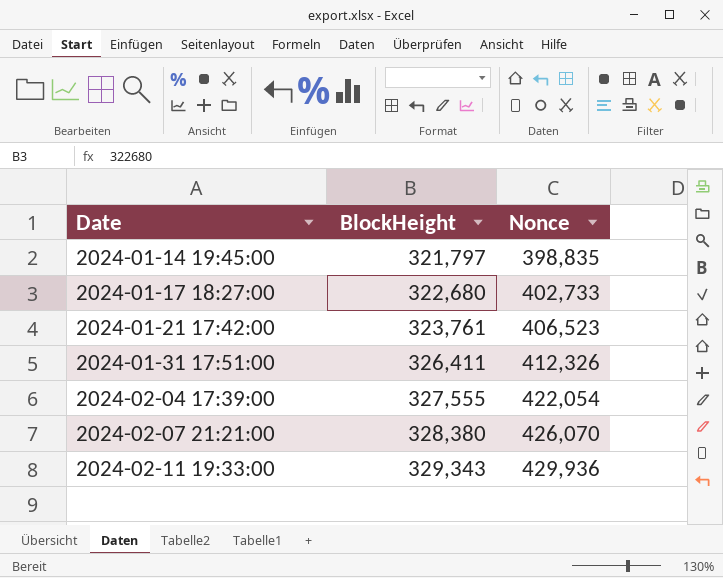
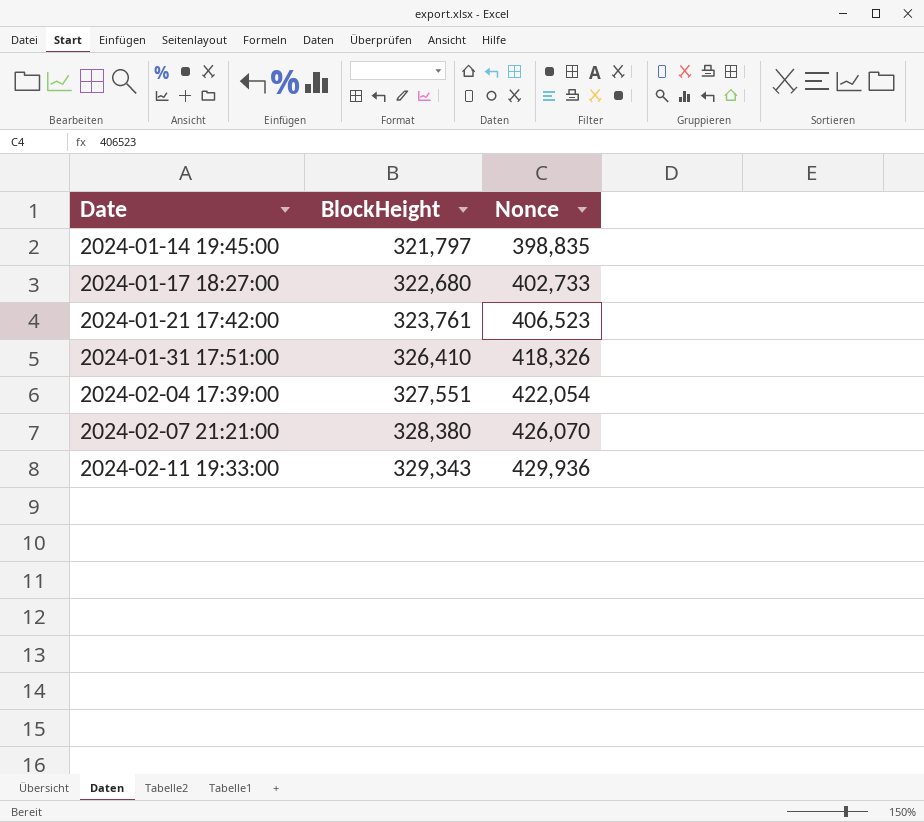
2024-01-31 17:51:00 | BlockHeight: 326,411 -> 326,410
2024-01-31 17:51:00 | Nonce: 412,326 -> 418,326
2024-02-04 17:39:00 | BlockHeight: 327,555 -> 327,551

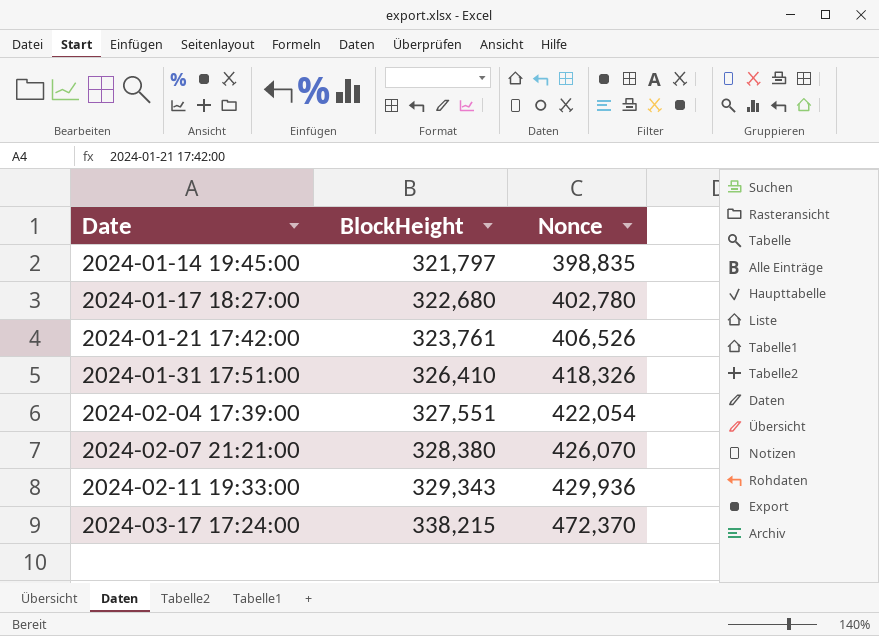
2024-01-17 18:27:00 | Nonce: 402,733 -> 402,780
2024-01-21 17:42:00 | Nonce: 406,523 -> 406,526
row 2024-03-17 17:24:00: none -> 338,215 | 472,370

